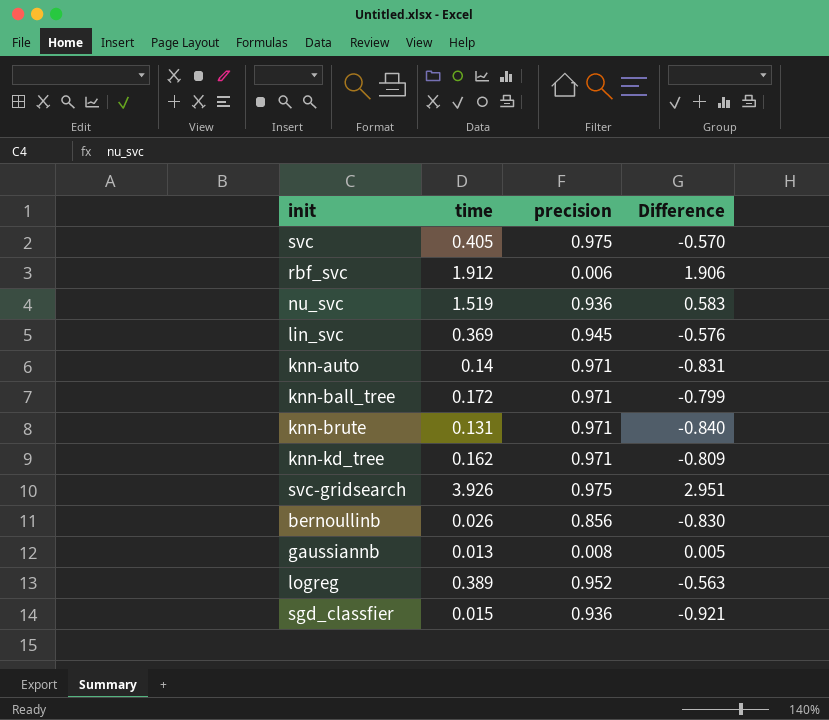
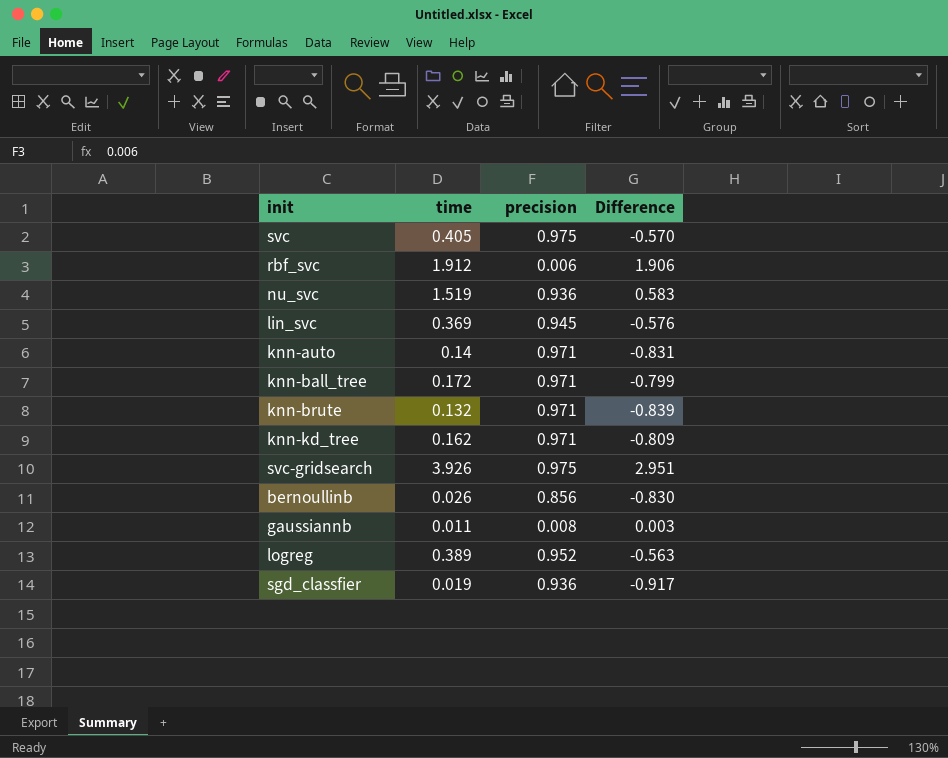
knn-brute | time: 0.131 -> 0.132
knn-brute | Difference: -0.840 -> -0.839
gaussiannb | time: 0.013 -> 0.011
gaussiannb | Difference: 0.005 -> 0.003
sgd_classfier | time: 0.015 -> 0.019
sgd_classfier | Difference: -0.921 -> -0.917

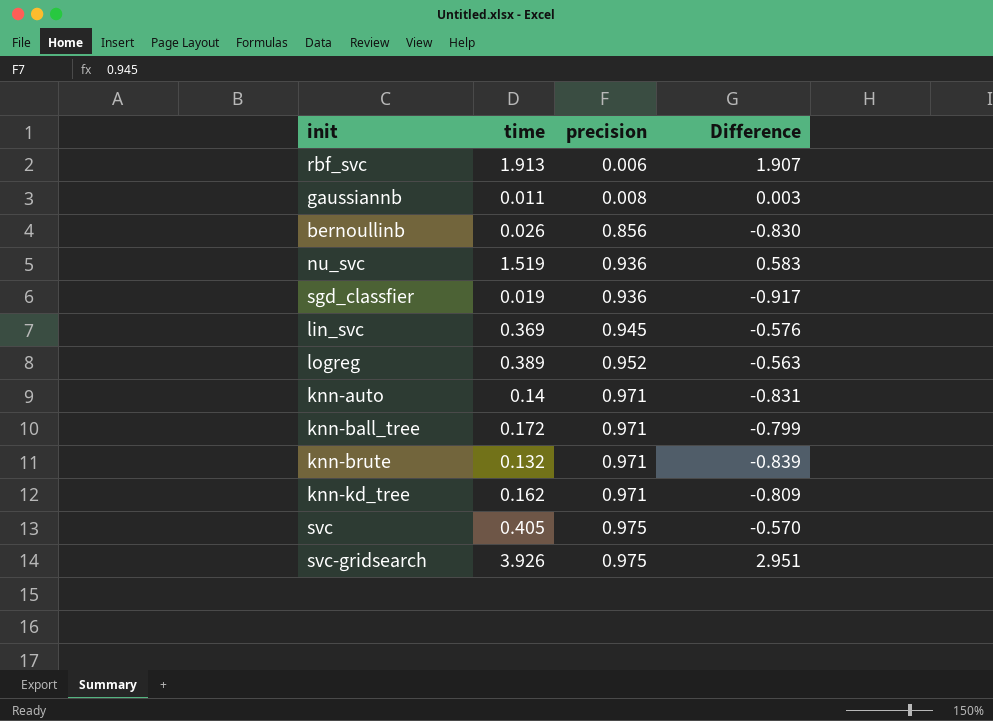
row order: none -> precision ascending
rbf_svc | time: 1.912 -> 1.913
rbf_svc | Difference: 1.906 -> 1.907

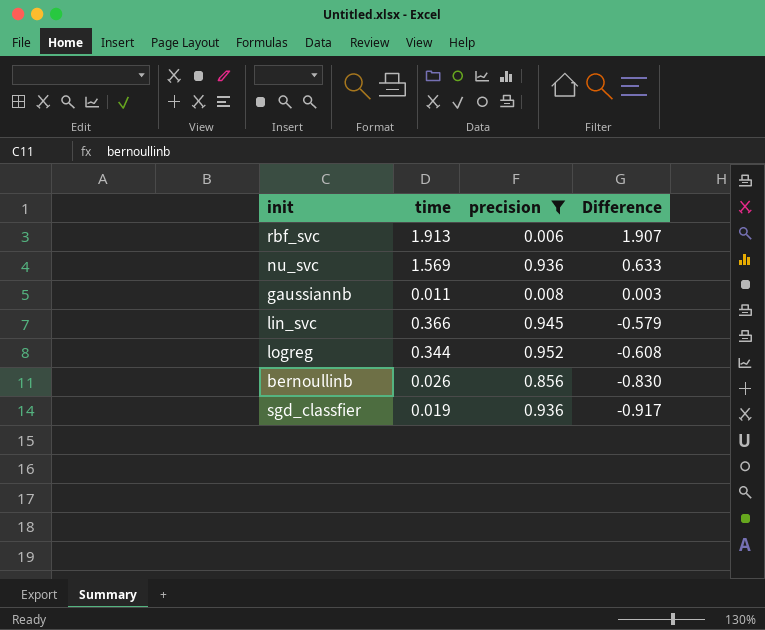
filter: none -> precision <= 0.952
row order: precision ascending -> Difference descending
nu_svc | time: 1.519 -> 1.569
nu_svc | Difference: 0.583 -> 0.633
lin_svc | time: 0.369 -> 0.366
lin_svc | Difference: -0.576 -> -0.579
logreg | time: 0.389 -> 0.344
logreg | Difference: -0.563 -> -0.608

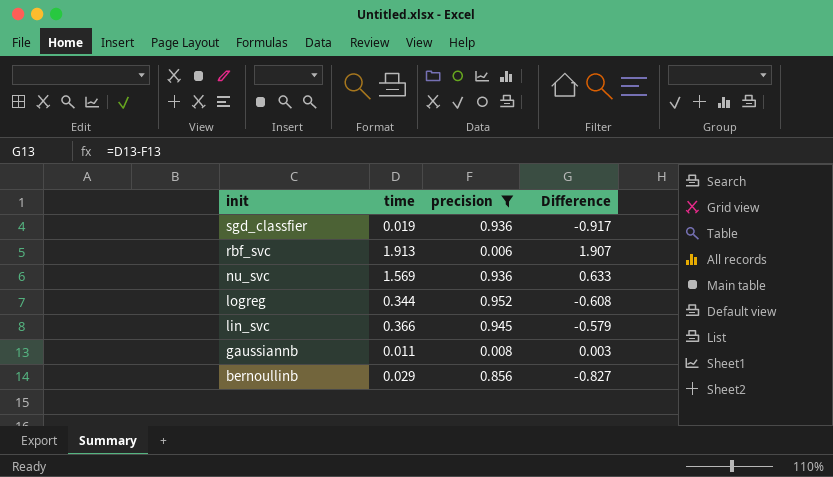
row order: Difference descending -> init descending
bernoullinb | time: 0.026 -> 0.029
bernoullinb | Difference: -0.830 -> -0.827

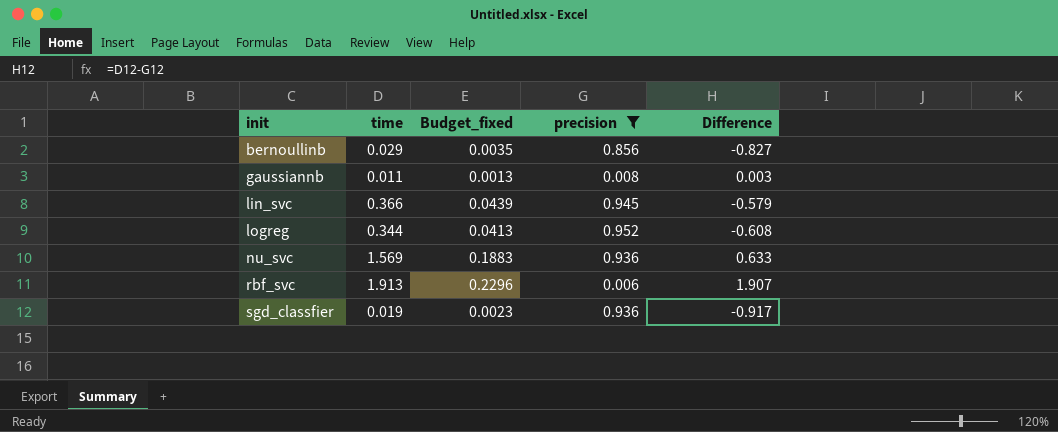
row order: init descending -> init ascending
column Budget_fixed | formula: none -> [time] * 0.12

